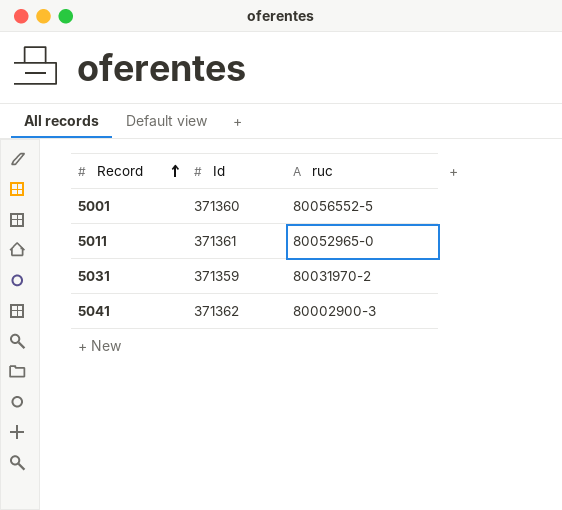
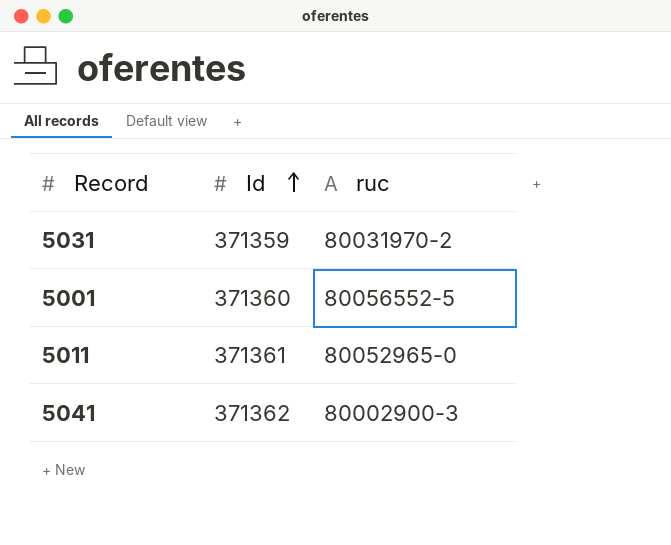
row order: Record ascending -> Id ascending

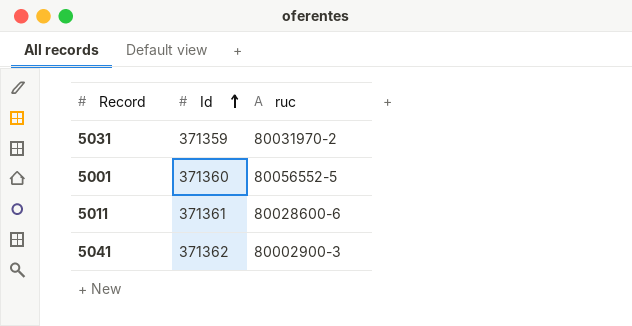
5011 | ruc: 80052965-0 -> 80028600-6

